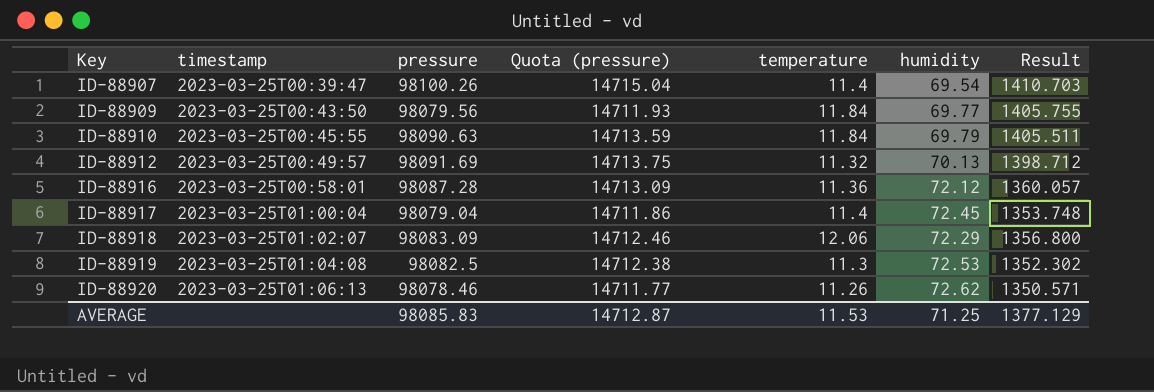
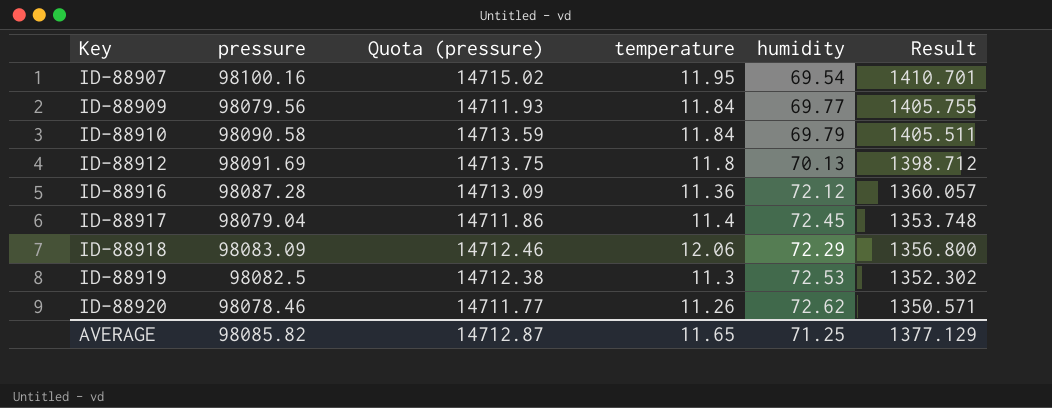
column timestamp | position: 2 -> none
ID-88907 | pressure: 98100.26 -> 98100.16
ID-88907 | Quota (pressure): 14715.04 -> 14715.02
ID-88907 | temperature: 11.4 -> 11.95
ID-88907 | Result: 1410.703 -> 1410.701
ID-88910 | pressure: 98090.63 -> 98090.58
ID-88912 | temperature: 11.32 -> 11.8
AVERAGE | pressure: 98085.83 -> 98085.82
AVERAGE | temperature: 11.53 -> 11.65

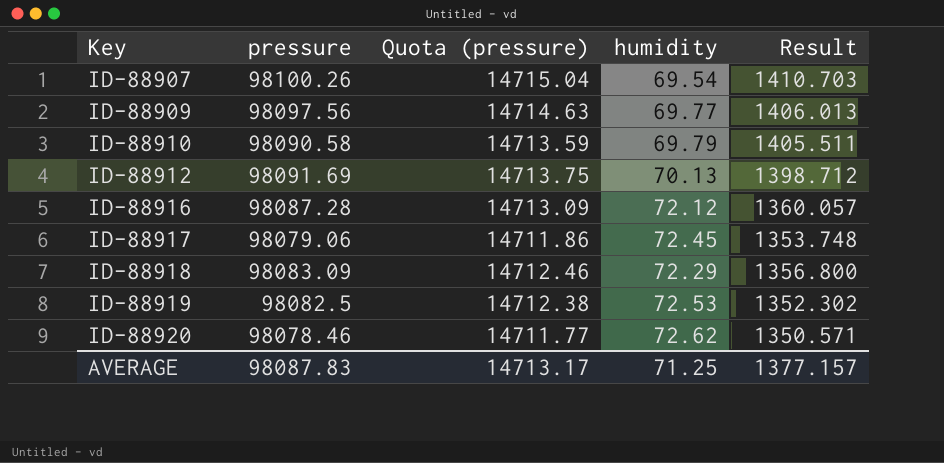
column temperature | position: 4 -> none
ID-88907 | pressure: 98100.16 -> 98100.26
ID-88907 | Quota (pressure): 14715.02 -> 14715.04
ID-88907 | Result: 1410.701 -> 1410.703
ID-88909 | pressure: 98079.56 -> 98097.56
ID-88909 | Quota (pressure): 14711.93 -> 14714.63
ID-88909 | Result: 1405.755 -> 1406.013
ID-88917 | pressure: 98079.04 -> 98079.06
AVERAGE | pressure: 98085.82 -> 98087.83
AVERAGE | Quota (pressure): 14712.87 -> 14713.17
AVERAGE | Result: 1377.129 -> 1377.157

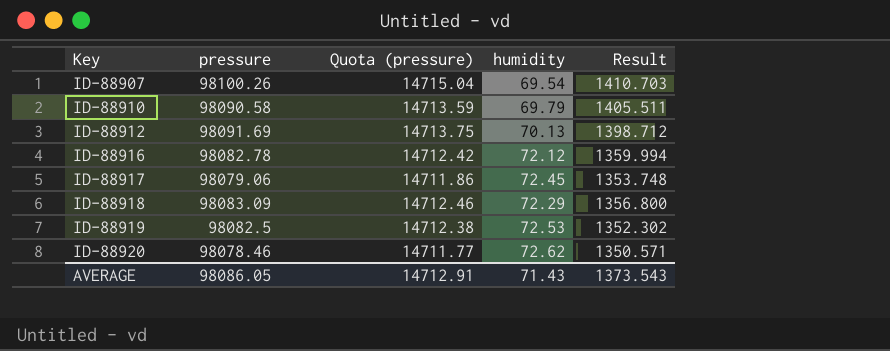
row ID-88909: 98097.56 | 14714.63 | 69.77 | 1406.013 -> none
ID-88916 | pressure: 98087.28 -> 98082.78
ID-88916 | Quota (pressure): 14713.09 -> 14712.42
ID-88916 | Result: 1360.057 -> 1359.994
AVERAGE | pressure: 98087.83 -> 98086.05
AVERAGE | Quota (pressure): 14713.17 -> 14712.91
AVERAGE | humidity: 71.25 -> 71.43
AVERAGE | Result: 1377.157 -> 1373.543

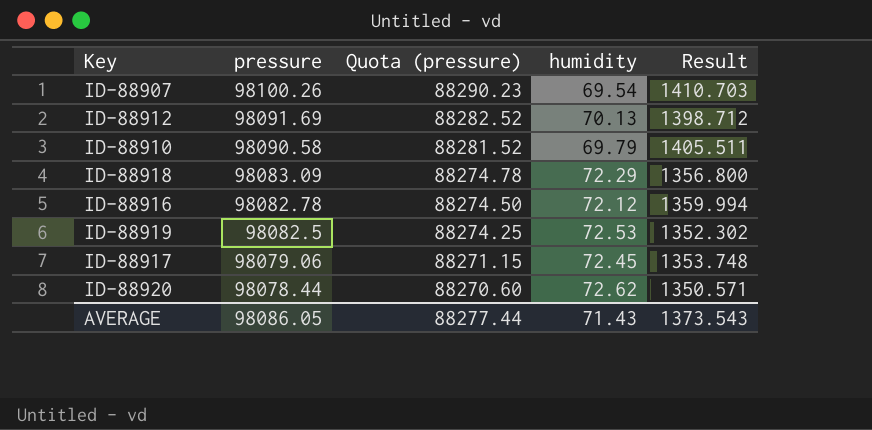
row order: Key ascending -> pressure descending
column Quota (pressure) | formula: [pressure] * 0.15 -> [pressure] * 0.9
ID-88920 | pressure: 98078.46 -> 98078.44
AVERAGE | Quota (pressure): 14712.91 -> 88277.44

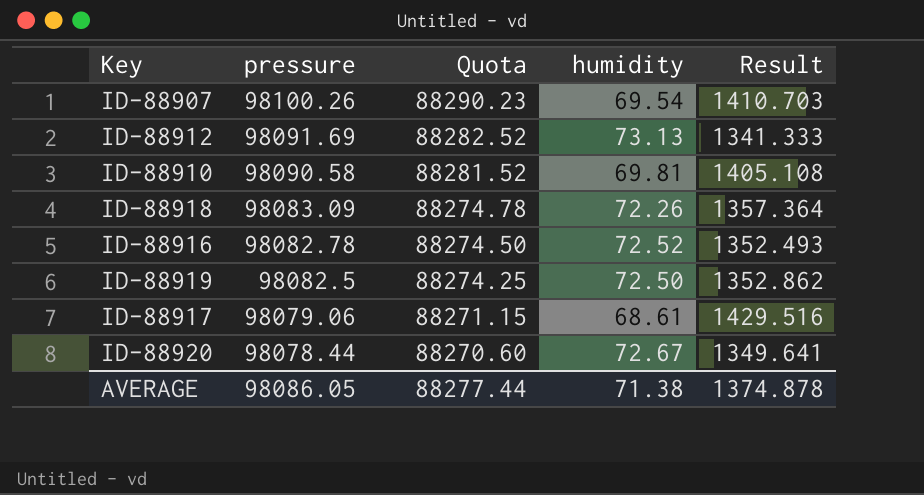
column name: Quota (pressure) -> Quota
ID-88912 | humidity: 70.13 -> 73.13
ID-88912 | Result: 1398.712 -> 1341.333
ID-88910 | humidity: 69.79 -> 69.81
ID-88910 | Result: 1405.511 -> 1405.108
ID-88918 | humidity: 72.29 -> 72.26
ID-88918 | Result: 1356.800 -> 1357.364
ID-88916 | humidity: 72.12 -> 72.52
ID-88916 | Result: 1359.994 -> 1352.493
ID-88919 | humidity: 72.53 -> 72.50
ID-88919 | Result: 1352.302 -> 1352.862
ID-88917 | humidity: 72.45 -> 68.61
ID-88917 | Result: 1353.748 -> 1429.516
ID-88920 | humidity: 72.62 -> 72.67
ID-88920 | Result: 1350.571 -> 1349.641
AVERAGE | humidity: 71.43 -> 71.38
AVERAGE | Result: 1373.543 -> 1374.878

